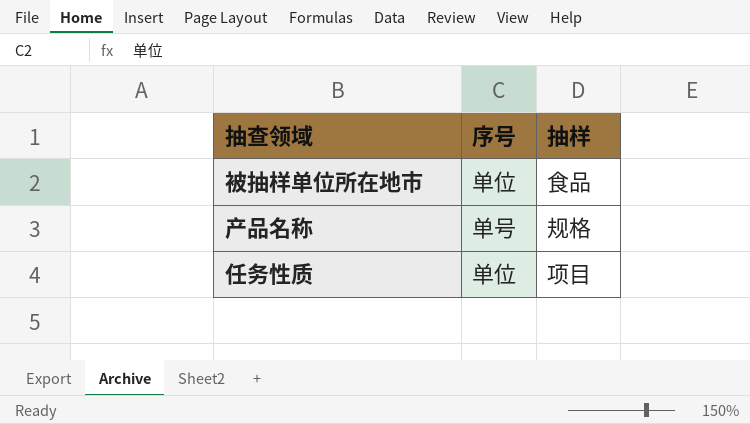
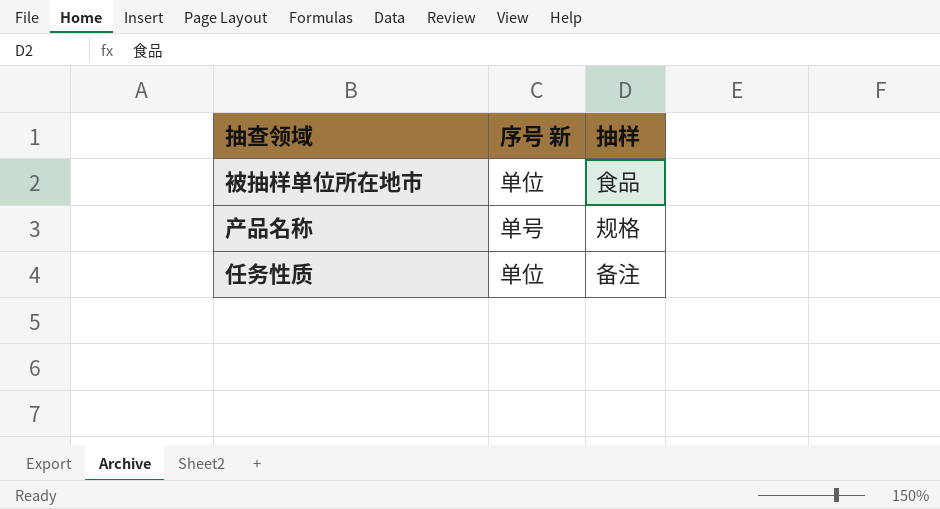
column name: 序号 -> 序号 新
任务性质 | 抽样: 项目 -> 备注

